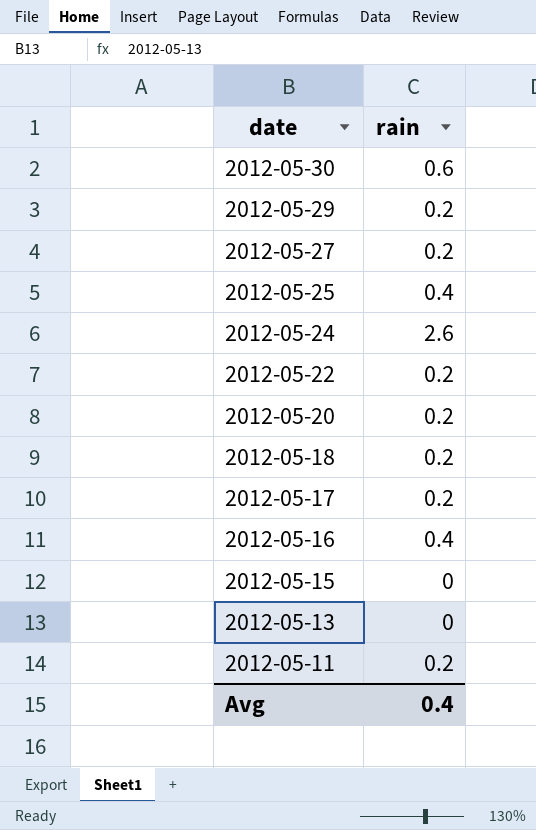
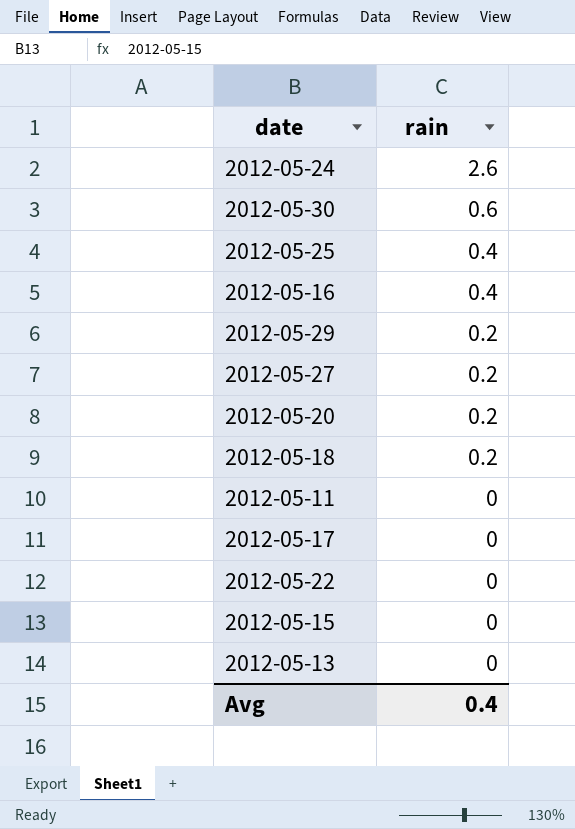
row order: date descending -> rain descending
2012-05-11 | rain: 0.2 -> 0
2012-05-17 | rain: 0.2 -> 0
2012-05-22 | rain: 0.2 -> 0

